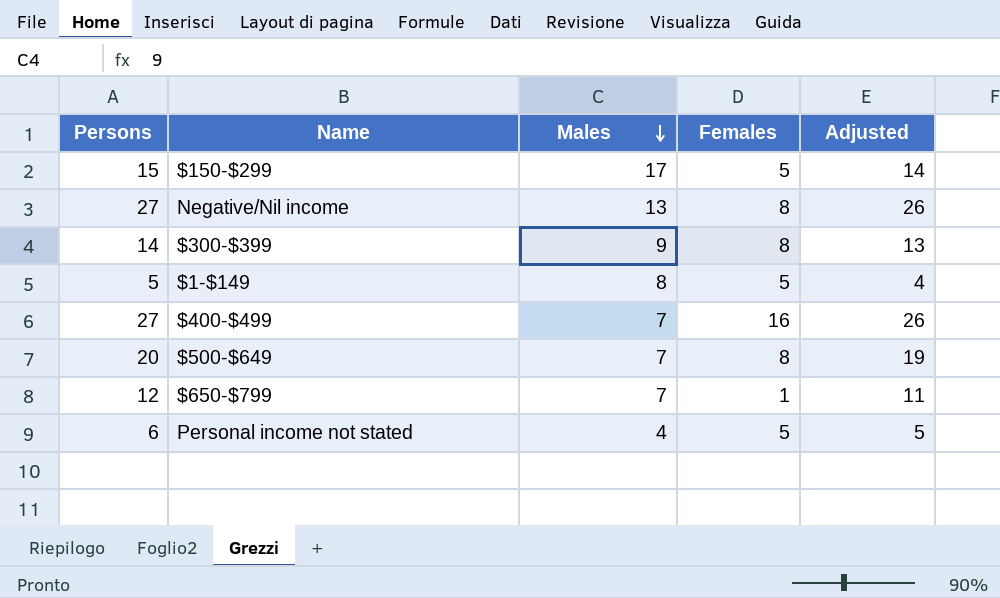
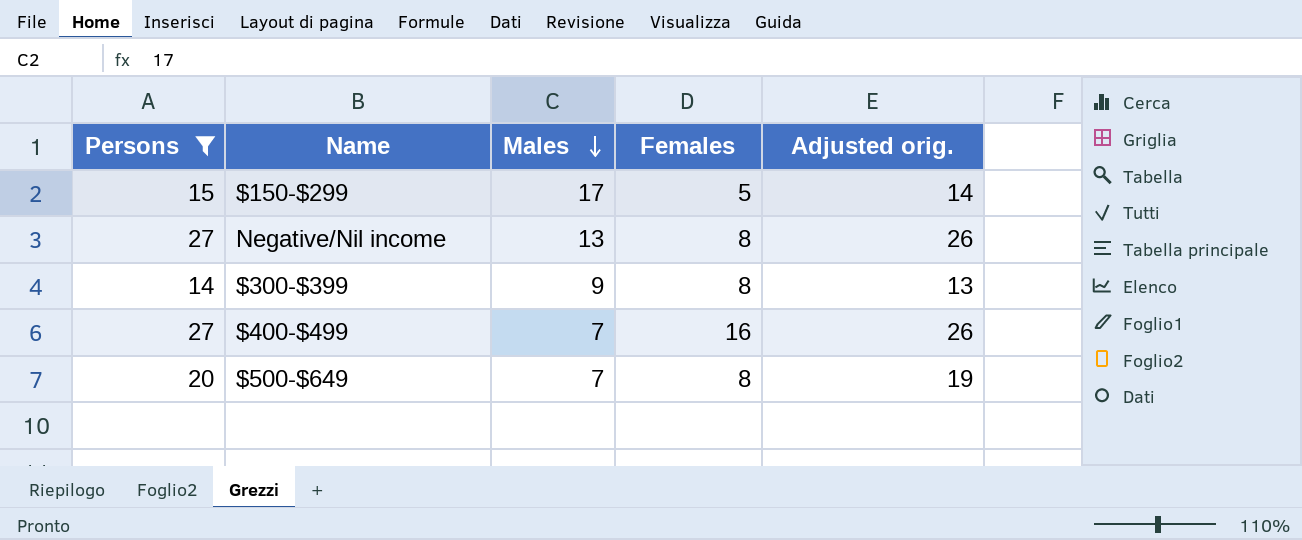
filter: none -> Persons >= 14
column name: Adjusted -> Adjusted orig.

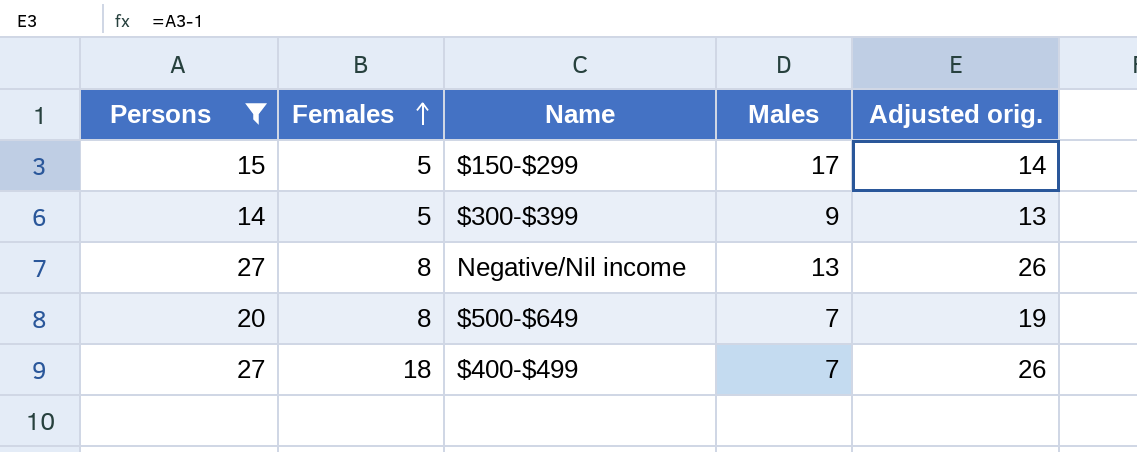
row order: Males descending -> Females ascending
column Females | position: 4 -> 2
$300-$399 | Females: 8 -> 5
$400-$499 | Females: 16 -> 18

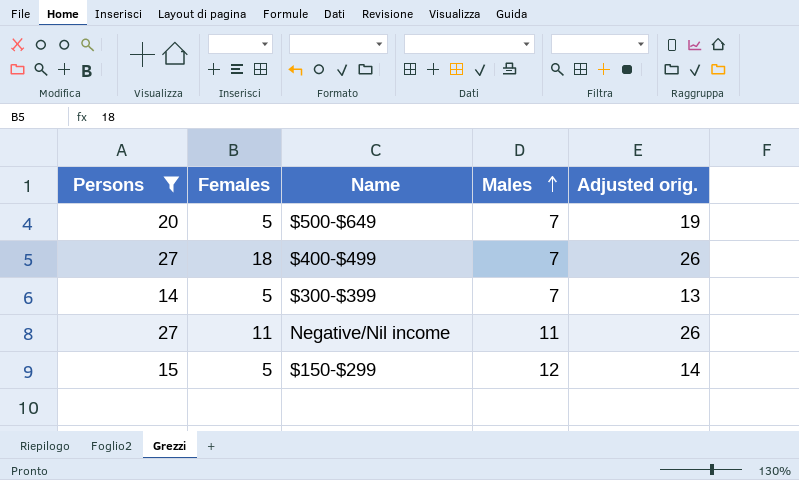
row order: Females ascending -> Males ascending
$500-$649 | Females: 8 -> 5
$300-$399 | Males: 9 -> 7
Negative/Nil income | Females: 8 -> 11
Negative/Nil income | Males: 13 -> 11
$150-$299 | Males: 17 -> 12

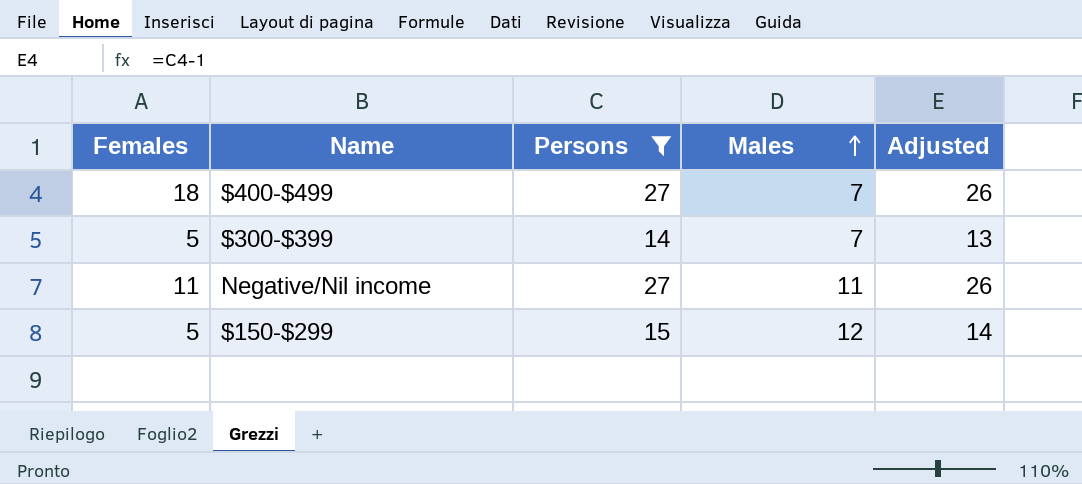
column Persons | position: 1 -> 3
column name: Adjusted orig. -> Adjusted
row $500-$649: 20 | 5 | 7 | 19 -> none

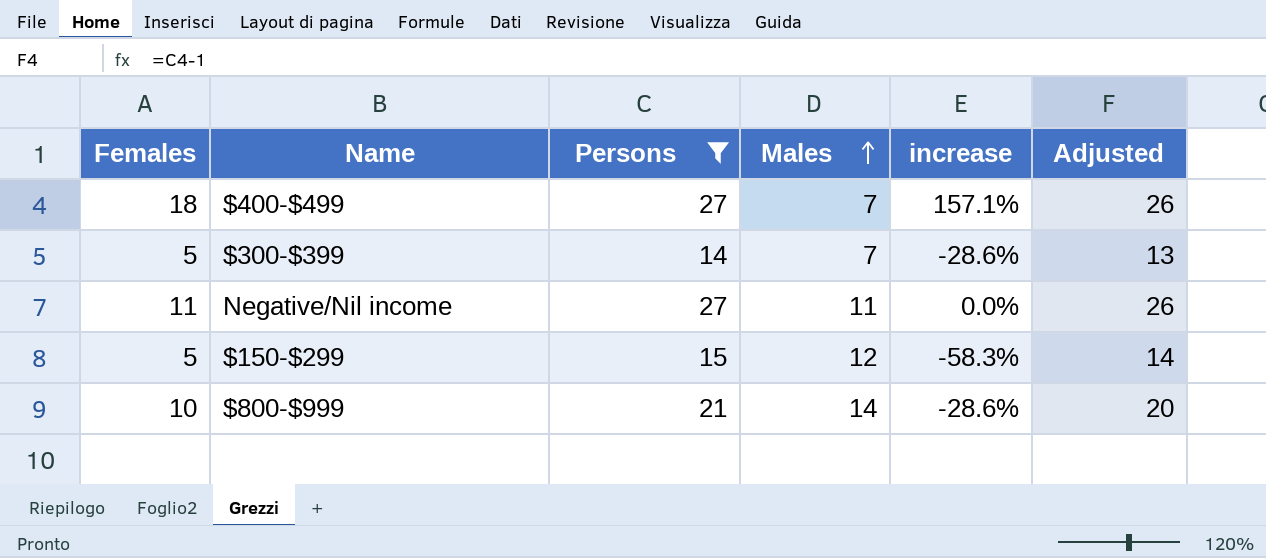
column increase | formula: none -> ([Females] - [Males]) / [Males]
row $800-$999: none -> 10 | 21 | 14 | -28.6% | 20

